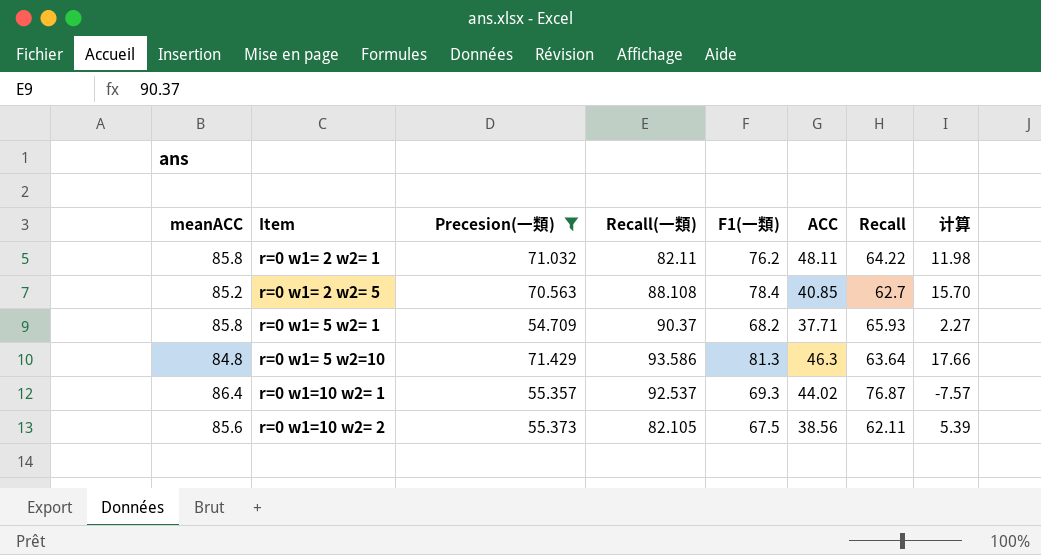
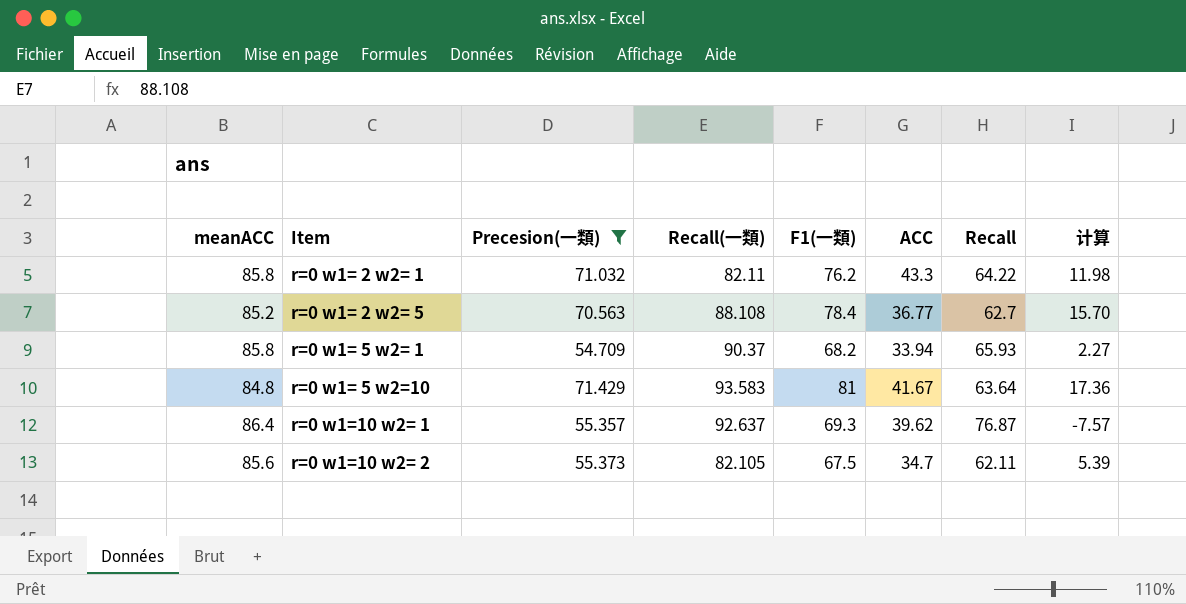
r=0 w1= 2 w2= 1 | ACC: 48.11 -> 43.3
r=0 w1= 2 w2= 5 | ACC: 40.85 -> 36.77
r=0 w1= 5 w2= 1 | ACC: 37.71 -> 33.94
r=0 w1= 5 w2=10 | Recall(一類): 93.586 -> 93.583
r=0 w1= 5 w2=10 | F1(一類): 81.3 -> 81
r=0 w1= 5 w2=10 | ACC: 46.3 -> 41.67
r=0 w1= 5 w2=10 | 计算: 17.66 -> 17.36
r=0 w1=10 w2= 1 | Recall(一類): 92.537 -> 92.637
r=0 w1=10 w2= 1 | ACC: 44.02 -> 39.62
r=0 w1=10 w2= 2 | ACC: 38.56 -> 34.7

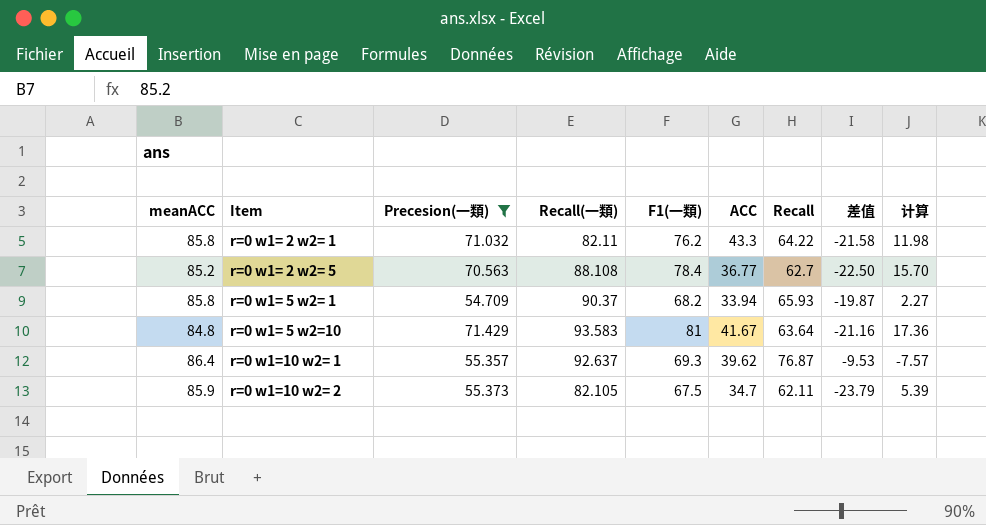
column 差值 | formula: none -> [Recall] - [meanACC]
r=0 w1=10 w2= 2 | meanACC: 85.6 -> 85.9

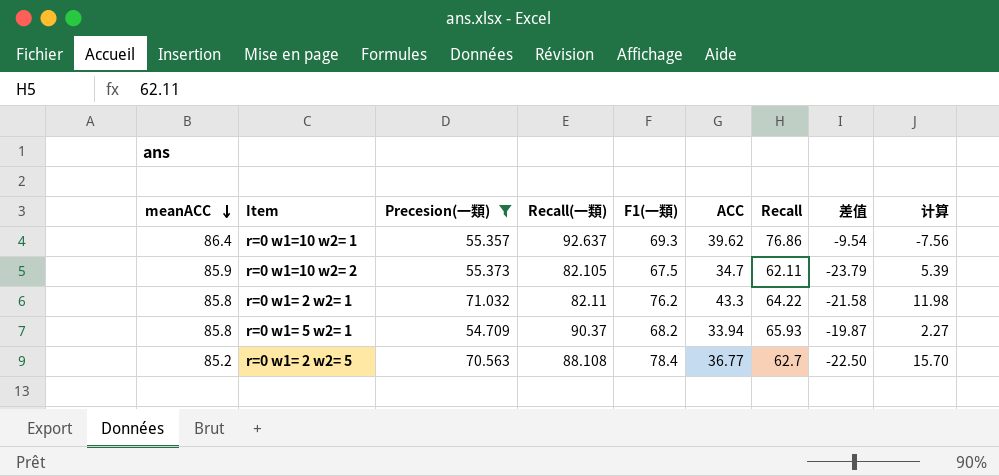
row order: none -> meanACC descending
row r=0 w1= 5 w2=10: 84.8 | 71.429 | 93.583 | 81 | 41.67 | 63.64 | -21.16 | 17.36 -> none
r=0 w1=10 w2= 1 | Recall: 76.87 -> 76.86
r=0 w1=10 w2= 1 | 差值: -9.53 -> -9.54
r=0 w1=10 w2= 1 | 计算: -7.57 -> -7.56

